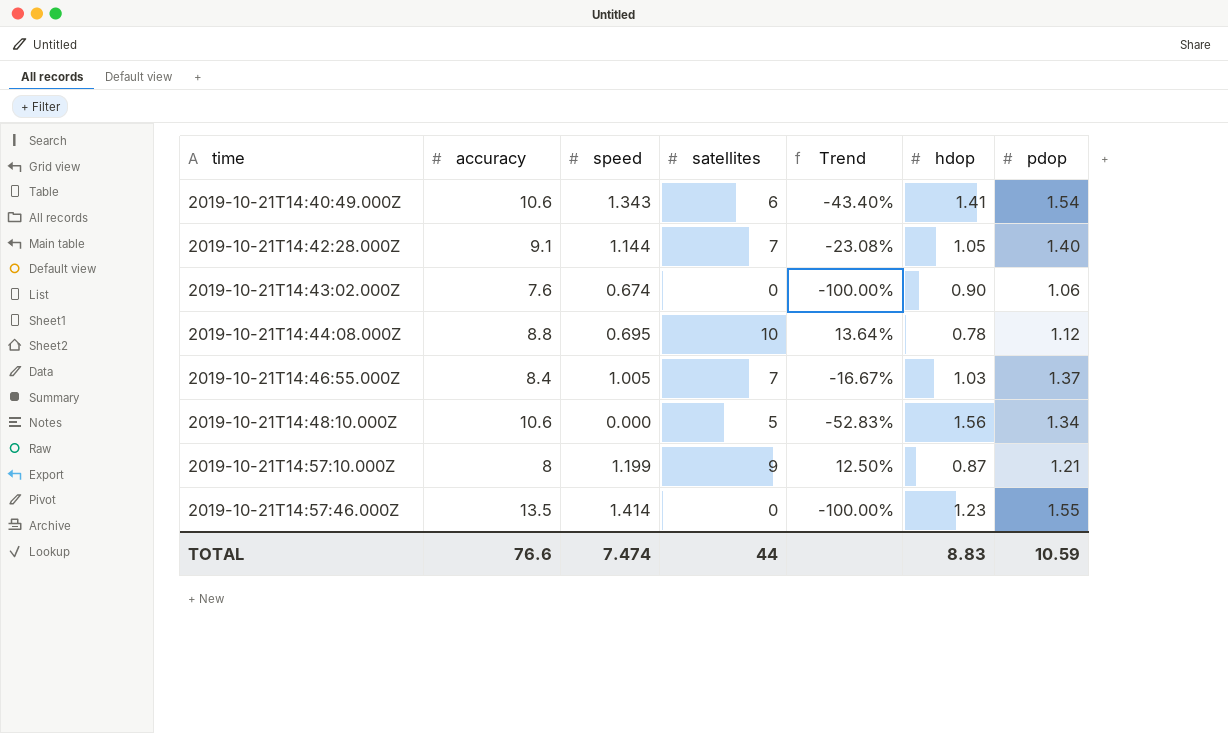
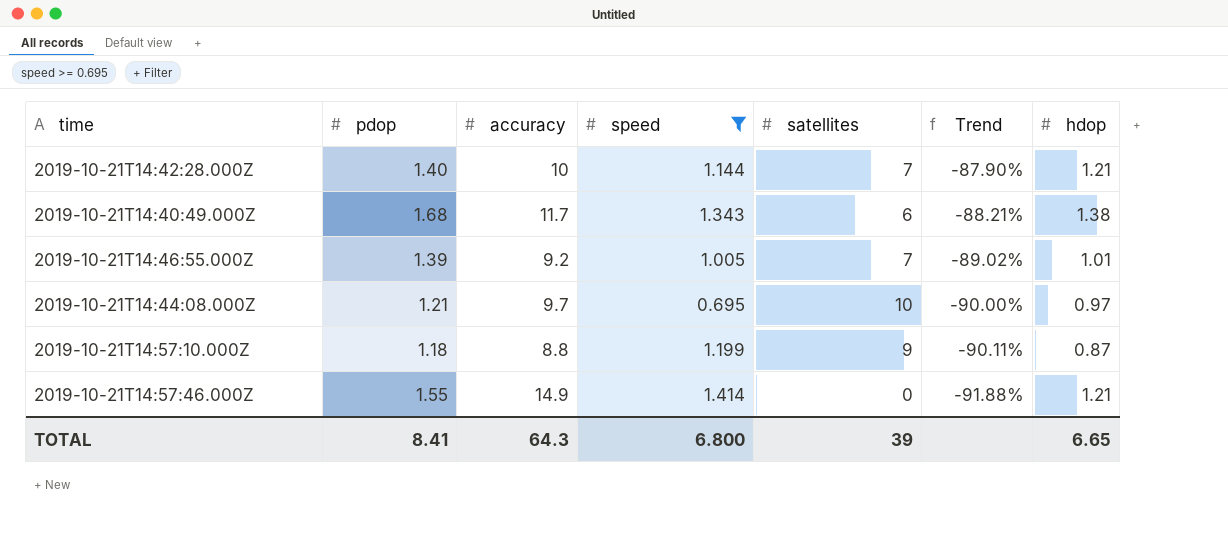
filter: none -> speed >= 0.695
row order: time ascending -> Trend descending
column pdop | position: 7 -> 2
column Trend | formula: ([satellites] - [accuracy]) / [accuracy] -> ([hdop] - [accuracy]) / [accuracy]
2019-10-21T14:42:28.000Z | accuracy: 9.1 -> 10
2019-10-21T14:42:28.000Z | hdop: 1.05 -> 1.21
2019-10-21T14:40:49.000Z | pdop: 1.54 -> 1.68
2019-10-21T14:40:49.000Z | accuracy: 10.6 -> 11.7
2019-10-21T14:40:49.000Z | hdop: 1.41 -> 1.38
2019-10-21T14:46:55.000Z | pdop: 1.37 -> 1.39
2019-10-21T14:46:55.000Z | accuracy: 8.4 -> 9.2
2019-10-21T14:46:55.000Z | hdop: 1.03 -> 1.01
2019-10-21T14:44:08.000Z | pdop: 1.12 -> 1.21
2019-10-21T14:44:08.000Z | accuracy: 8.8 -> 9.7
2019-10-21T14:44:08.000Z | hdop: 0.78 -> 0.97
2019-10-21T14:57:10.000Z | pdop: 1.21 -> 1.18
2019-10-21T14:57:10.000Z | accuracy: 8 -> 8.8
2019-10-21T14:57:46.000Z | accuracy: 13.5 -> 14.9
2019-10-21T14:57:46.000Z | hdop: 1.23 -> 1.21
TOTAL | pdop: 10.59 -> 8.41
TOTAL | accuracy: 76.6 -> 64.3
TOTAL | speed: 7.474 -> 6.800
TOTAL | satellites: 44 -> 39
TOTAL | hdop: 8.83 -> 6.65

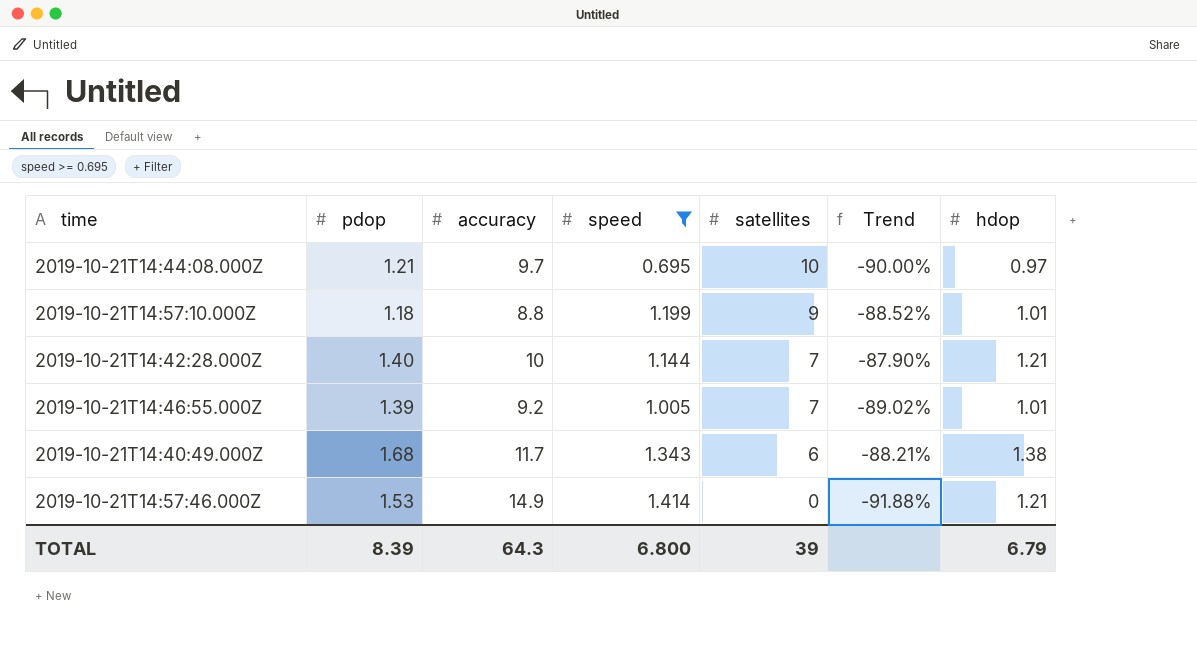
row order: Trend descending -> satellites descending
2019-10-21T14:57:10.000Z | Trend: -90.11% -> -88.52%
2019-10-21T14:57:10.000Z | hdop: 0.87 -> 1.01
2019-10-21T14:57:46.000Z | pdop: 1.55 -> 1.53
TOTAL | pdop: 8.41 -> 8.39
TOTAL | hdop: 6.65 -> 6.79

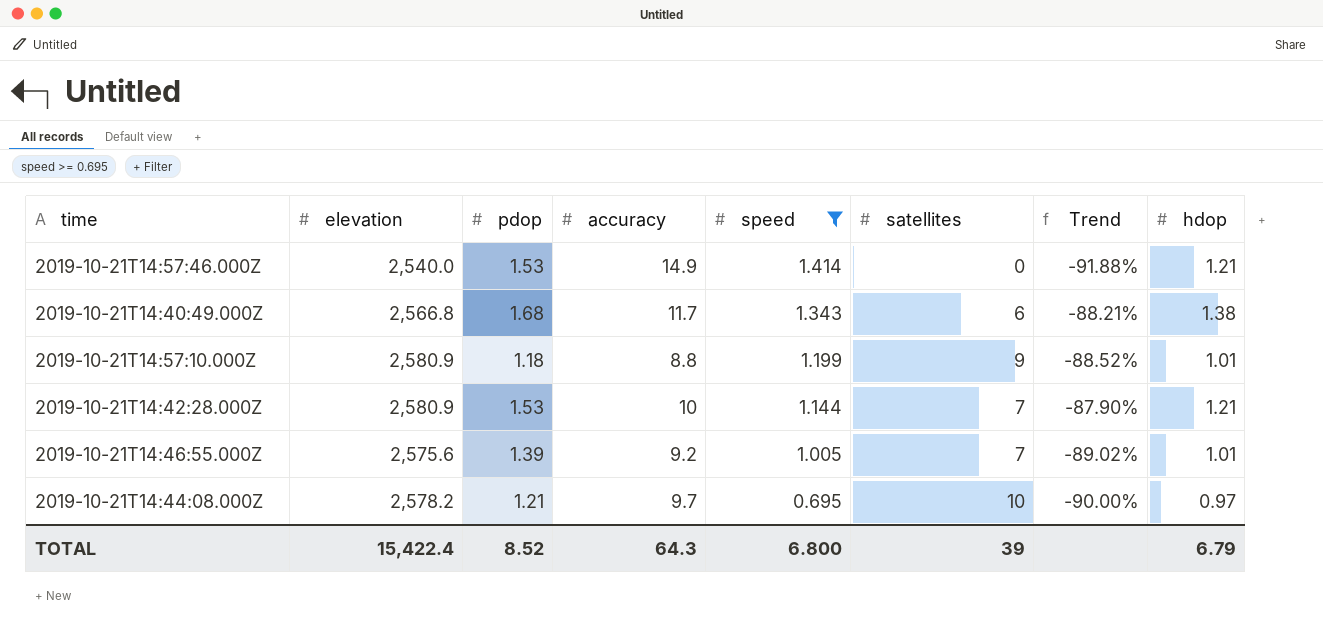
row order: satellites descending -> speed descending
column elevation | position: none -> 2
2019-10-21T14:42:28.000Z | pdop: 1.40 -> 1.53
TOTAL | pdop: 8.39 -> 8.52

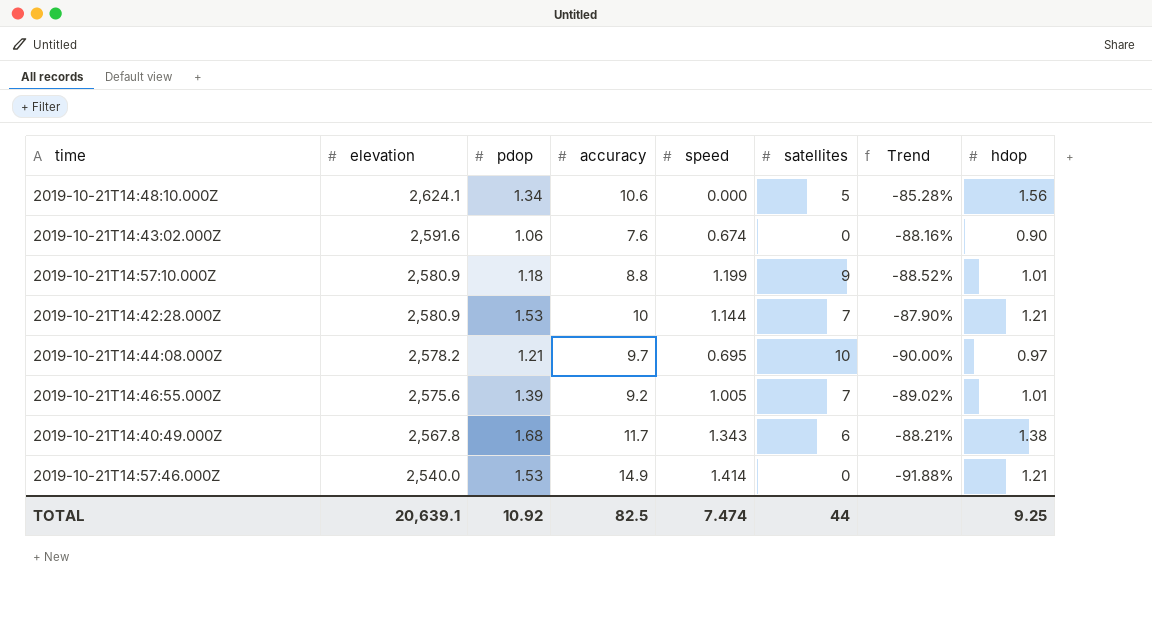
filter: speed >= 0.695 -> none
row order: speed descending -> elevation descending
2019-10-21T14:40:49.000Z | elevation: 2,566.8 -> 2,567.8
TOTAL | elevation: 15,422.4 -> 20,639.1
TOTAL | pdop: 8.52 -> 10.92
TOTAL | accuracy: 64.3 -> 82.5
TOTAL | speed: 6.800 -> 7.474
TOTAL | satellites: 39 -> 44
TOTAL | hdop: 6.79 -> 9.25

